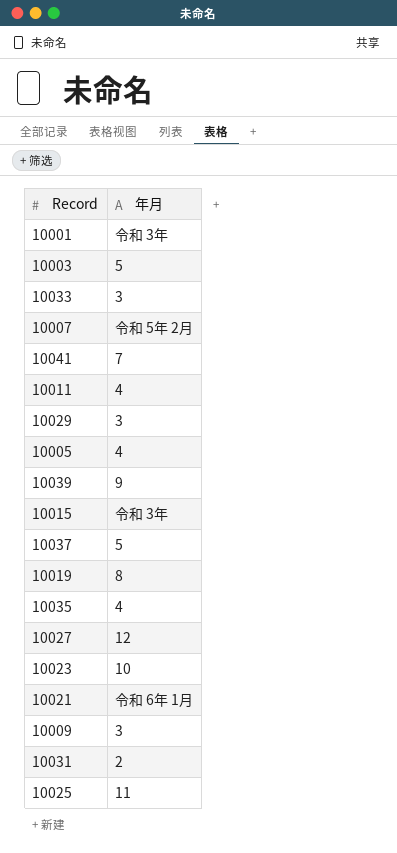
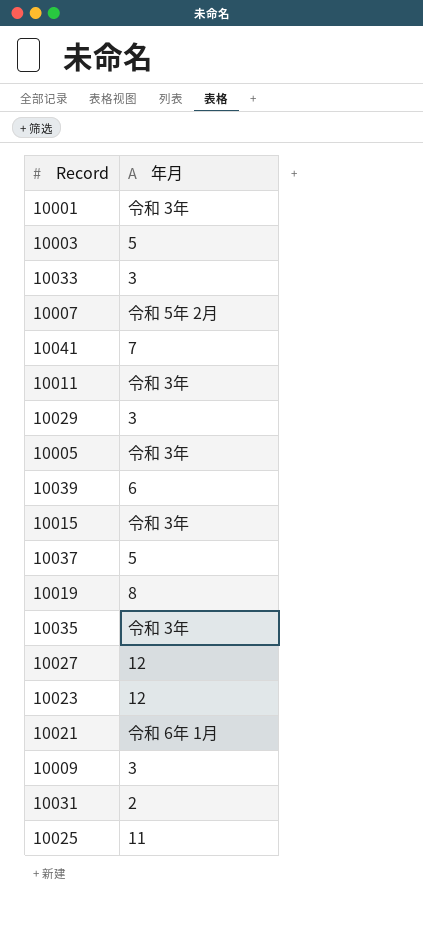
10011 | 年月: 4 -> 令和 3年
10005 | 年月: 4 -> 令和 3年
10039 | 年月: 9 -> 6
10035 | 年月: 4 -> 令和 3年
10023 | 年月: 10 -> 12

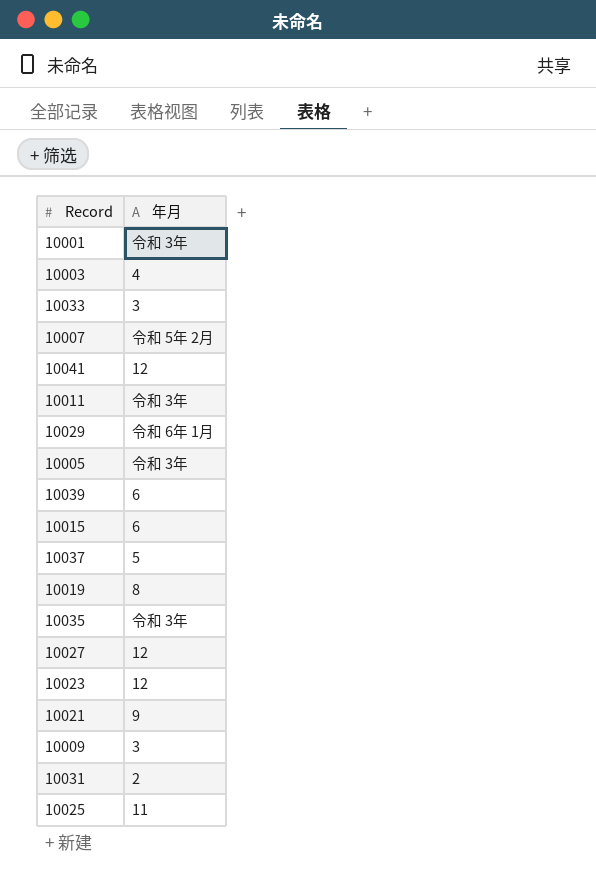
10003 | 年月: 5 -> 4
10041 | 年月: 7 -> 12
10029 | 年月: 3 -> 令和 6年 1月
10015 | 年月: 令和 3年 -> 6
10021 | 年月: 令和 6年 1月 -> 9

